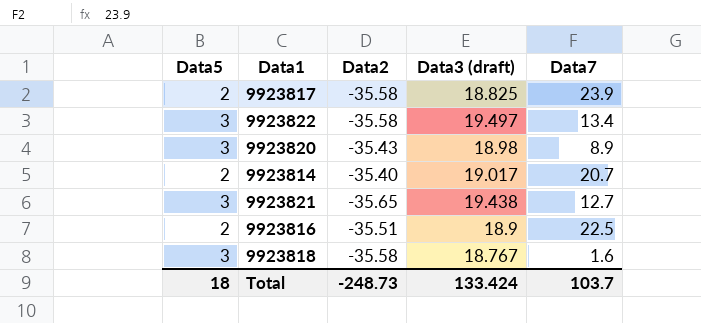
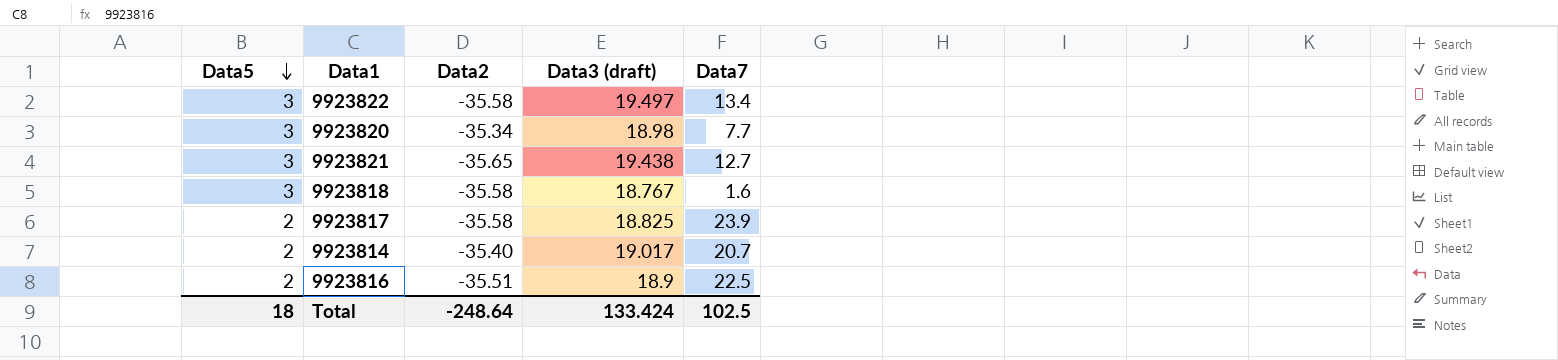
row order: none -> Data5 descending
9923820 | Data2: -35.43 -> -35.34
9923820 | Data7: 8.9 -> 7.7
Total | Data2: -248.73 -> -248.64
Total | Data7: 103.7 -> 102.5

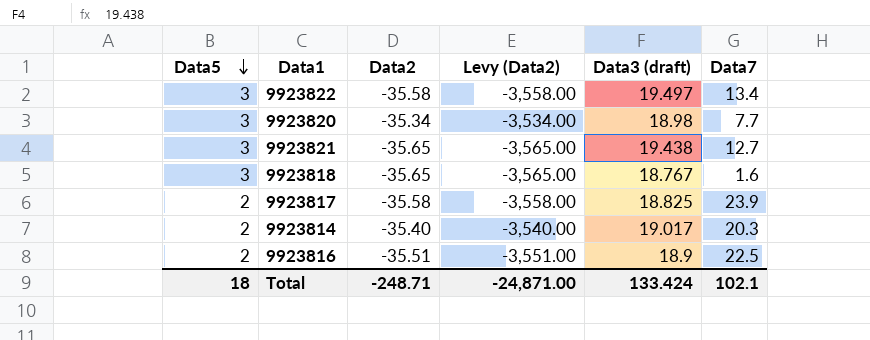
column Levy (Data2) | formula: none -> [Data2] * 100
9923818 | Data2: -35.58 -> -35.65
9923814 | Data7: 20.7 -> 20.3
Total | Data2: -248.64 -> -248.71
Total | Data7: 102.5 -> 102.1

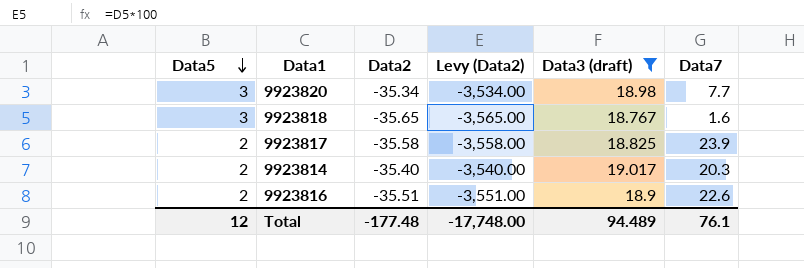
filter: none -> Data3 (draft) <= 19.017
9923816 | Data7: 22.5 -> 22.6
Total | Data5: 18 -> 12
Total | Data2: -248.71 -> -177.48
Total | Levy (Data2): -24,871.00 -> -17,748.00
Total | Data3 (draft): 133.424 -> 94.489
Total | Data7: 102.1 -> 76.1

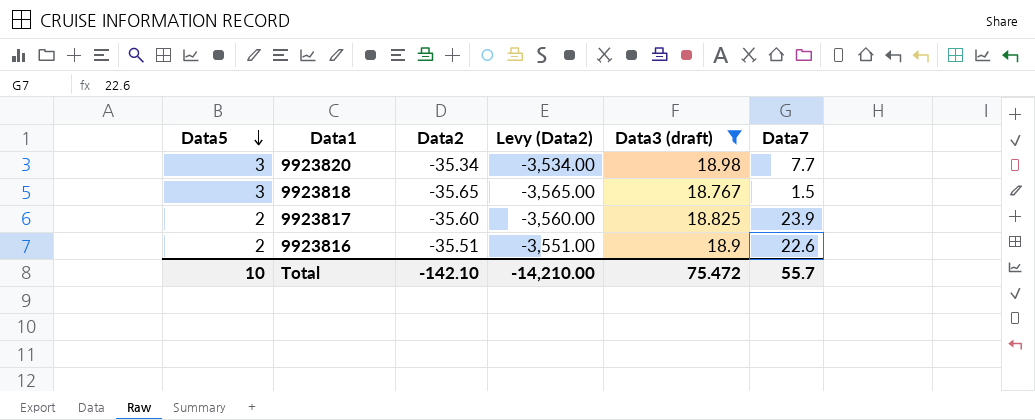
row 9923814: 2 | -35.40 | -3,540.00 | 19.017 | 20.3 -> none
9923818 | Data7: 1.6 -> 1.5
9923817 | Data2: -35.58 -> -35.60
9923817 | Levy (Data2): -3,558.00 -> -3,560.00
Total | Data5: 12 -> 10
Total | Data2: -177.48 -> -142.10
Total | Levy (Data2): -17,748.00 -> -14,210.00
Total | Data3 (draft): 94.489 -> 75.472
Total | Data7: 76.1 -> 55.7

